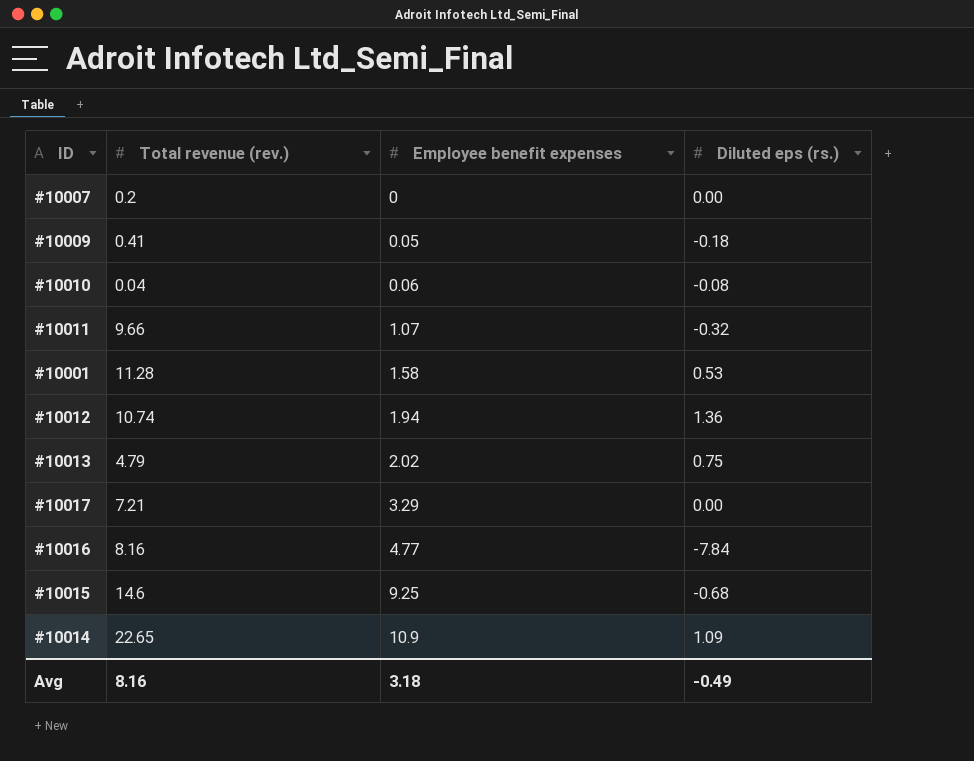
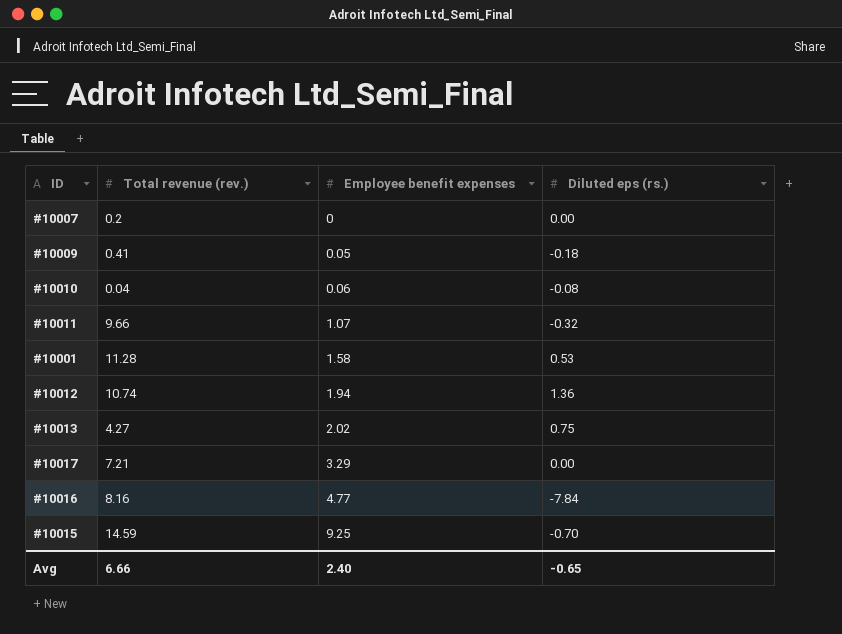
row #10014: 22.65 | 10.9 | 1.09 -> none
#10013 | Total revenue (rev.): 4.79 -> 4.27
#10015 | Total revenue (rev.): 14.6 -> 14.59
#10015 | Diluted eps (rs.): -0.68 -> -0.70
Avg | Total revenue (rev.): 8.16 -> 6.66
Avg | Employee benefit expenses: 3.18 -> 2.40
Avg | Diluted eps (rs.): -0.49 -> -0.65

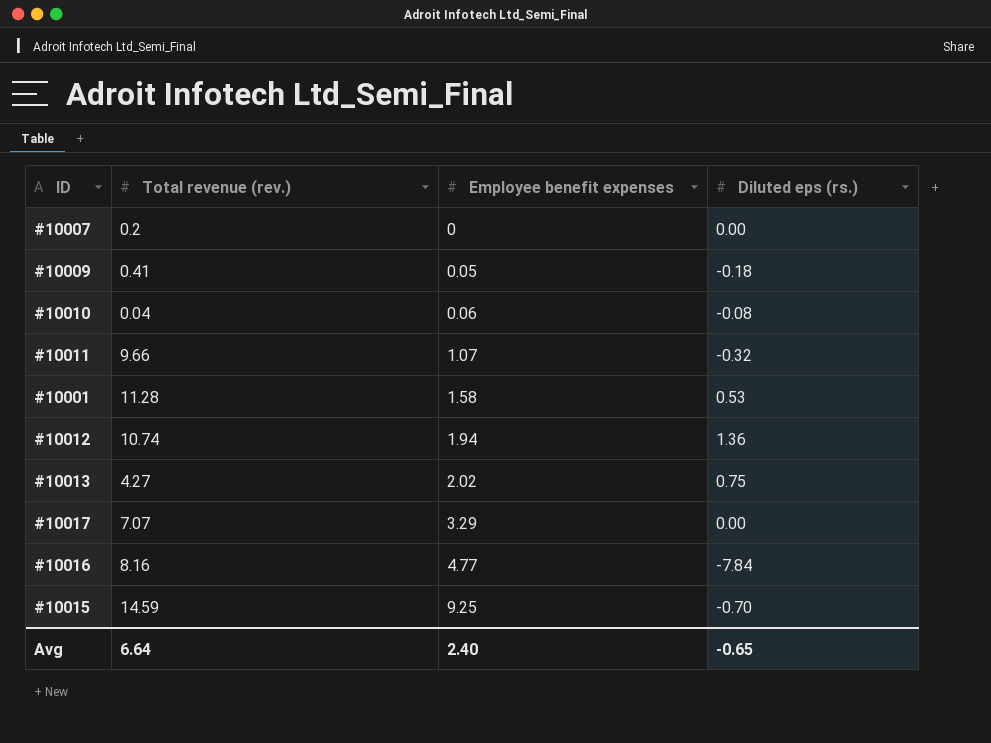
#10017 | Total revenue (rev.): 7.21 -> 7.07
Avg | Total revenue (rev.): 6.66 -> 6.64

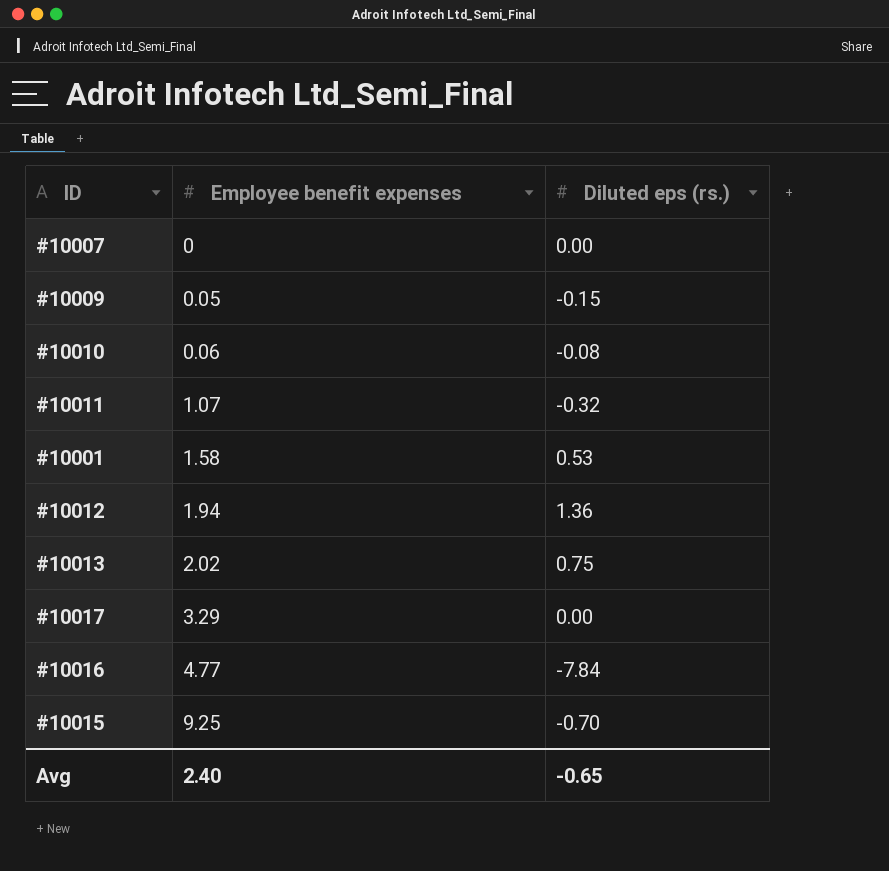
column Total revenue (rev.) | position: 2 -> none
#10009 | Diluted eps (rs.): -0.18 -> -0.15

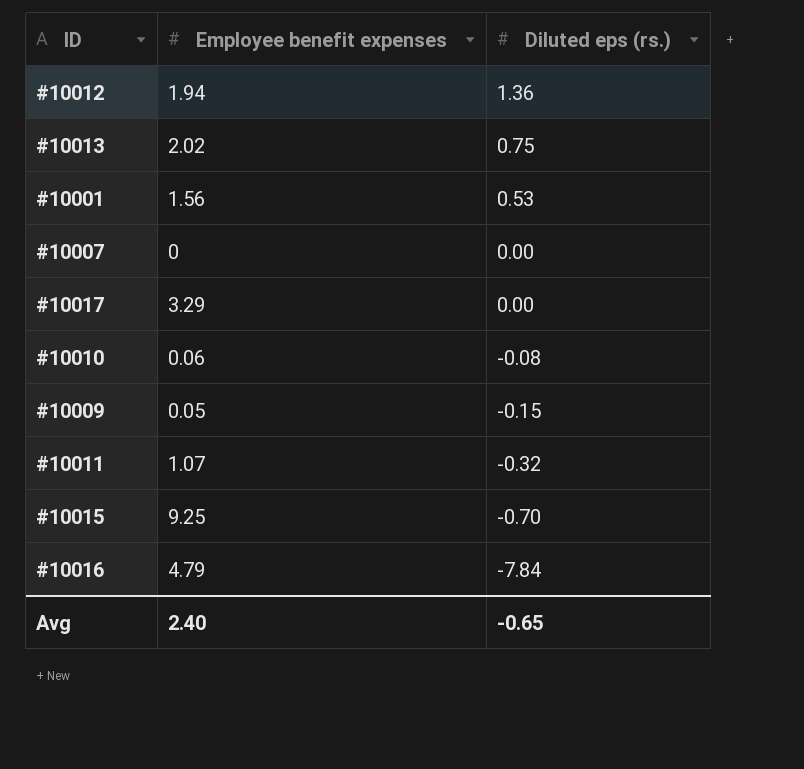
row order: Employee benefit expenses ascending -> Diluted eps (rs.) descending
#10001 | Employee benefit expenses: 1.58 -> 1.56
#10016 | Employee benefit expenses: 4.77 -> 4.79

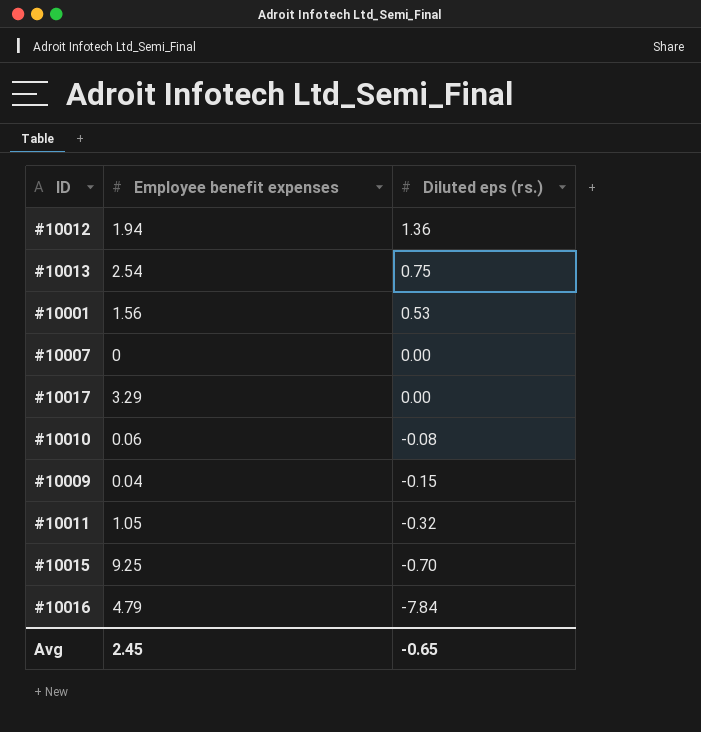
#10013 | Employee benefit expenses: 2.02 -> 2.54
#10009 | Employee benefit expenses: 0.05 -> 0.04
#10011 | Employee benefit expenses: 1.07 -> 1.05
Avg | Employee benefit expenses: 2.40 -> 2.45

